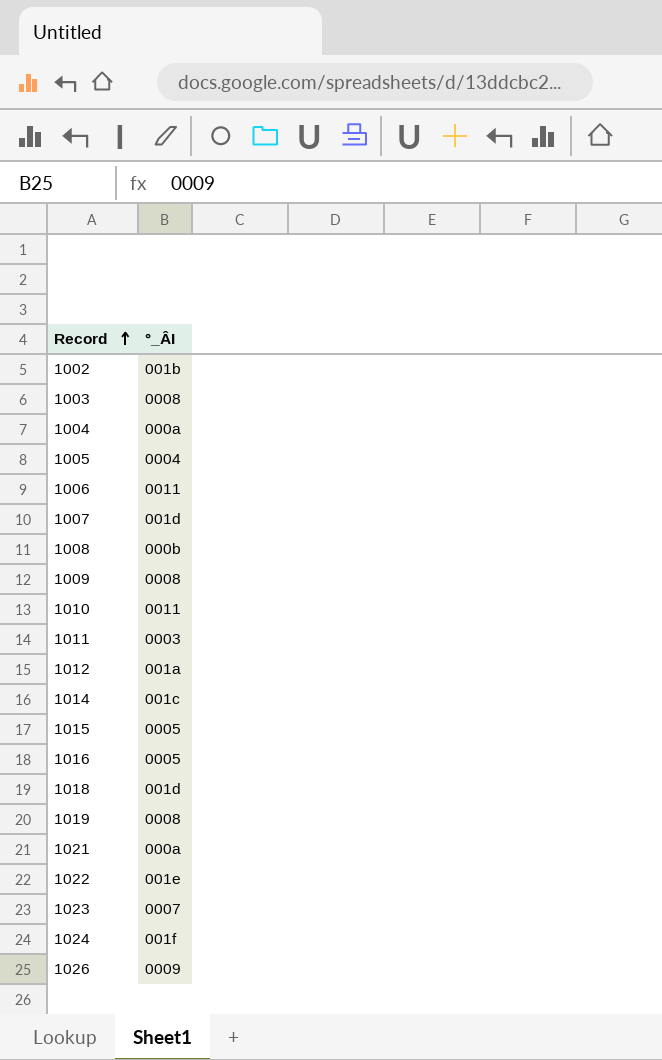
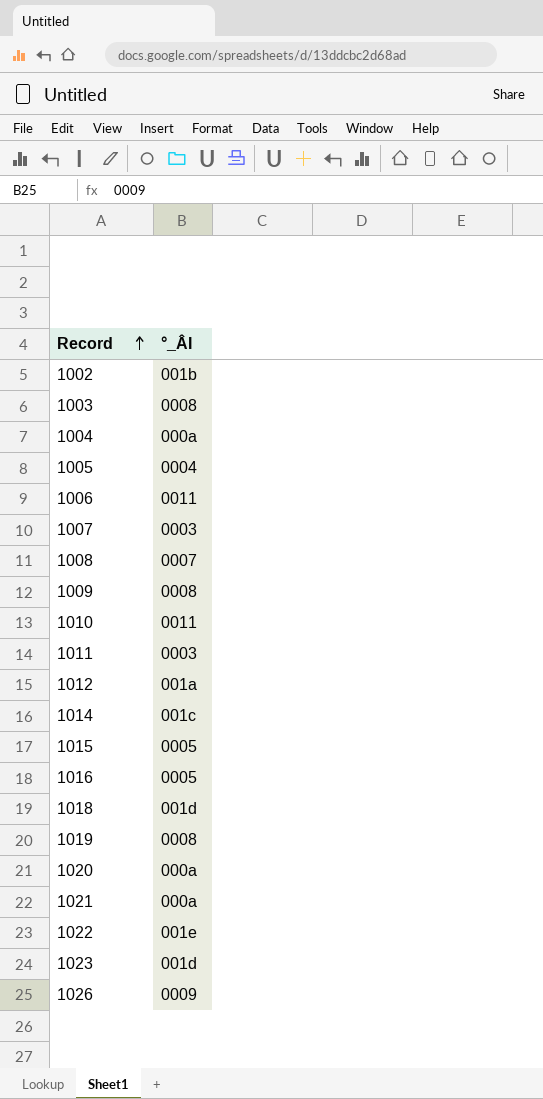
row 1024: 001f -> none
1007 | °_ÂI: 001d -> 0003
1008 | °_ÂI: 000b -> 0007
row 1020: none -> 000a
1023 | °_ÂI: 0007 -> 001d

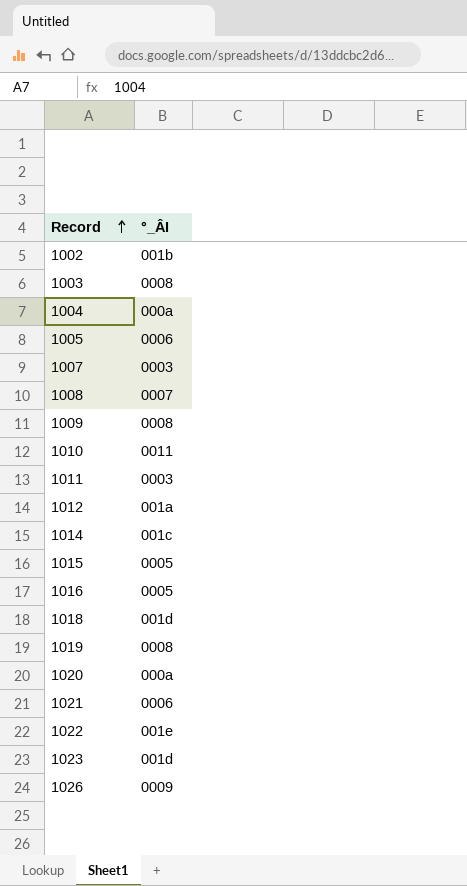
row 1006: 0011 -> none
1005 | °_ÂI: 0004 -> 0006
1021 | °_ÂI: 000a -> 0006

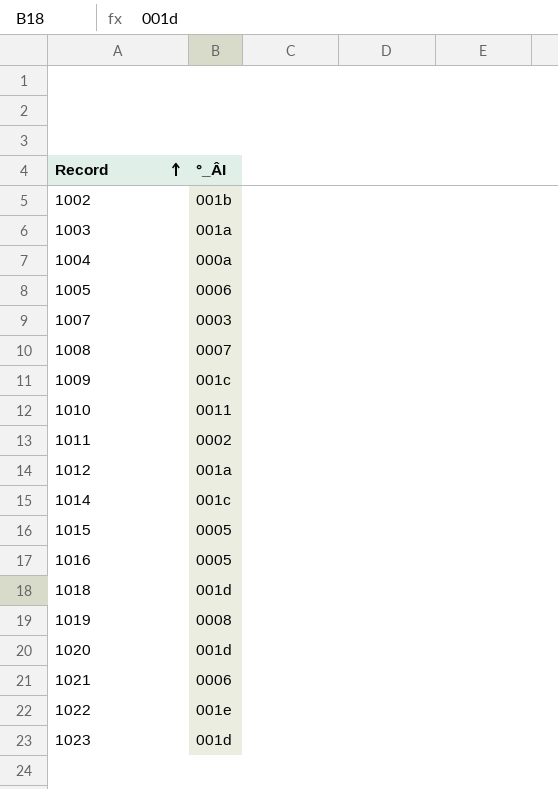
row 1026: 0009 -> none
1003 | °_ÂI: 0008 -> 001a
1009 | °_ÂI: 0008 -> 001c
1011 | °_ÂI: 0003 -> 0002
1020 | °_ÂI: 000a -> 001d

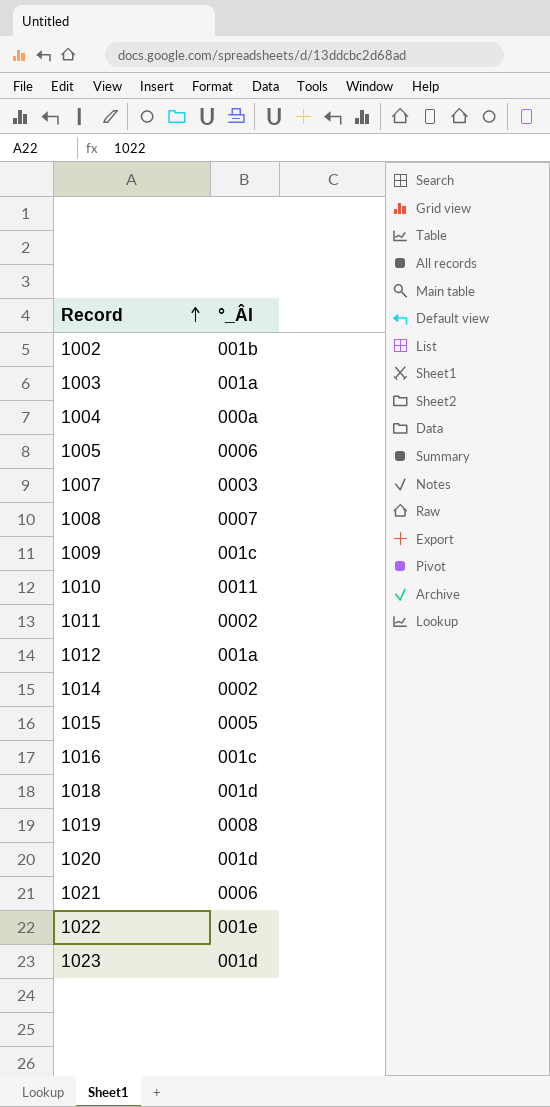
1014 | °_ÂI: 001c -> 0002
1016 | °_ÂI: 0005 -> 001c

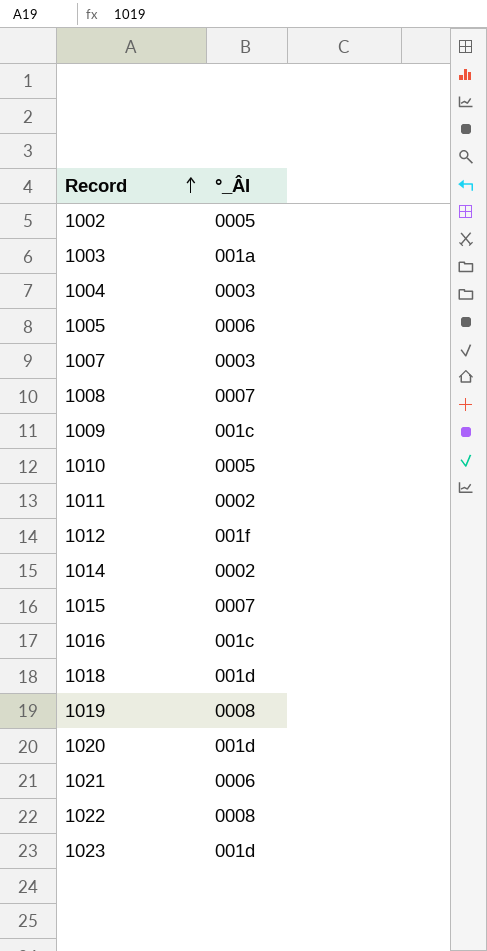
1002 | °_ÂI: 001b -> 0005
1004 | °_ÂI: 000a -> 0003
1010 | °_ÂI: 0011 -> 0005
1012 | °_ÂI: 001a -> 001f
1015 | °_ÂI: 0005 -> 0007
1022 | °_ÂI: 001e -> 0008

